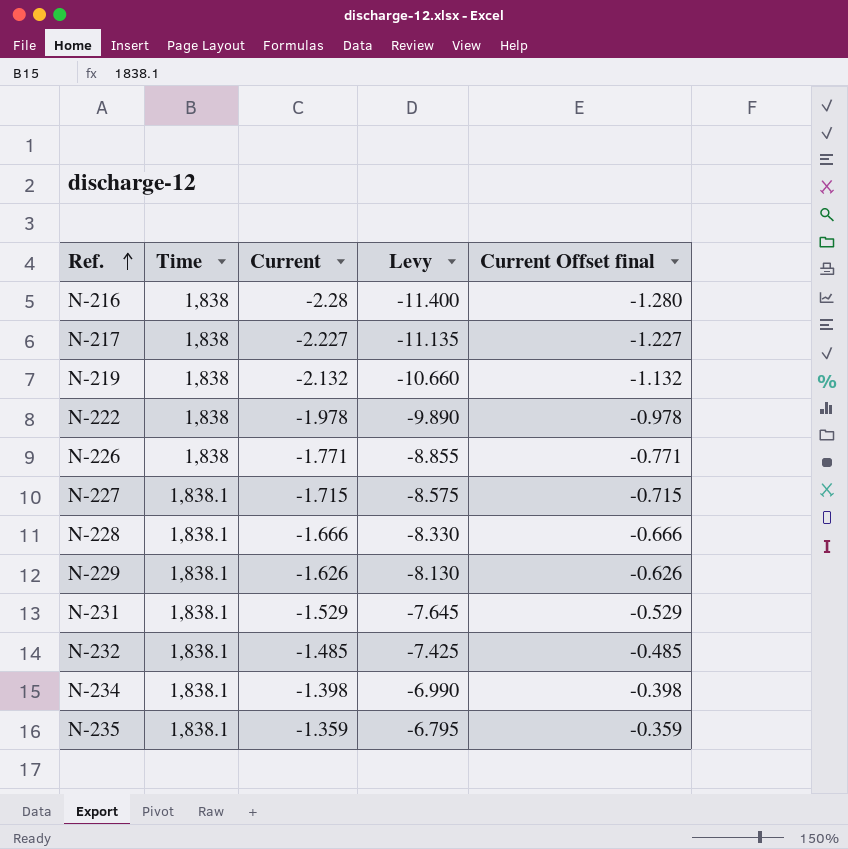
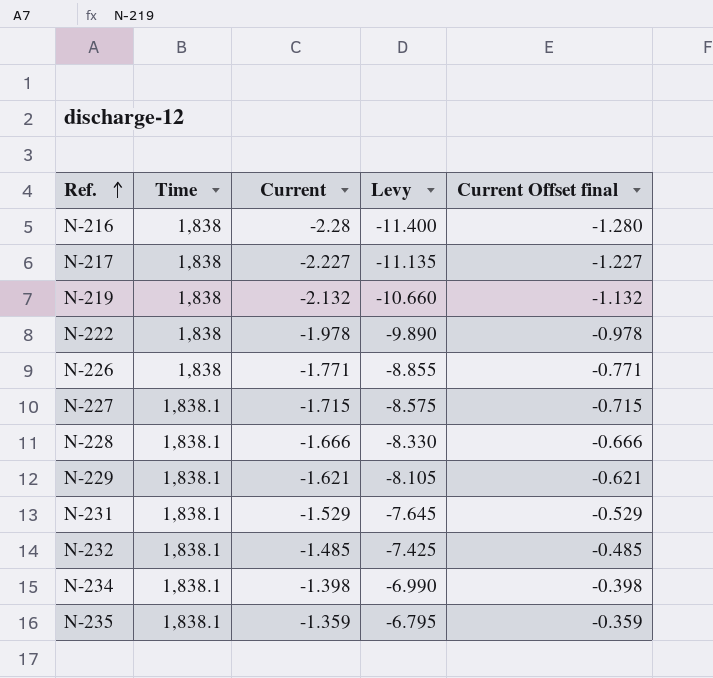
N-229 | Current: -1.626 -> -1.621
N-229 | Levy: -8.130 -> -8.105
N-229 | Current Offset final: -0.626 -> -0.621

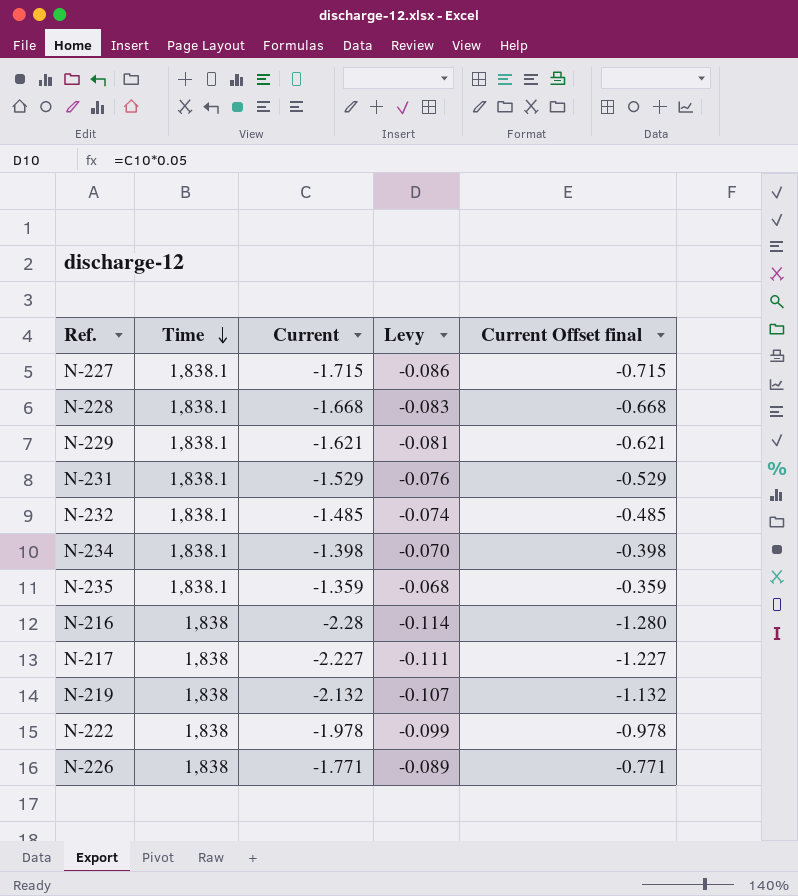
row order: Ref. ascending -> Time descending
column Levy | formula: [Current] * 5 -> [Current] * 0.05
N-228 | Current: -1.666 -> -1.668
N-228 | Current Offset final: -0.666 -> -0.668

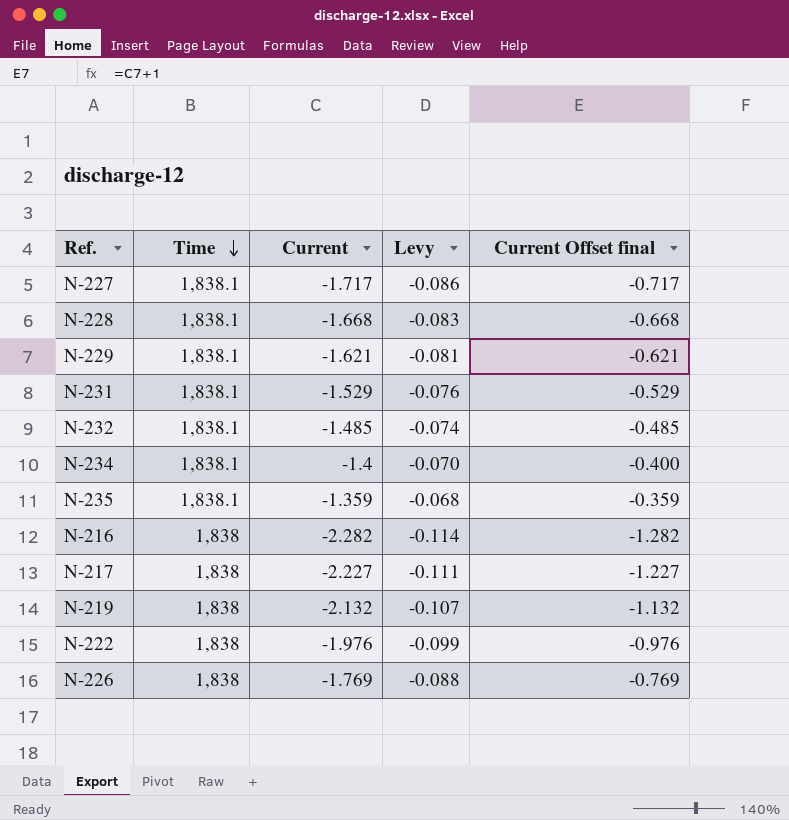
N-227 | Current: -1.715 -> -1.717
N-227 | Current Offset final: -0.715 -> -0.717
N-234 | Current: -1.398 -> -1.4
N-234 | Current Offset final: -0.398 -> -0.400
N-216 | Current: -2.28 -> -2.282
N-216 | Current Offset final: -1.280 -> -1.282
N-222 | Current: -1.978 -> -1.976
N-222 | Current Offset final: -0.978 -> -0.976
N-226 | Current: -1.771 -> -1.769
N-226 | Levy: -0.089 -> -0.088
N-226 | Current Offset final: -0.771 -> -0.769

